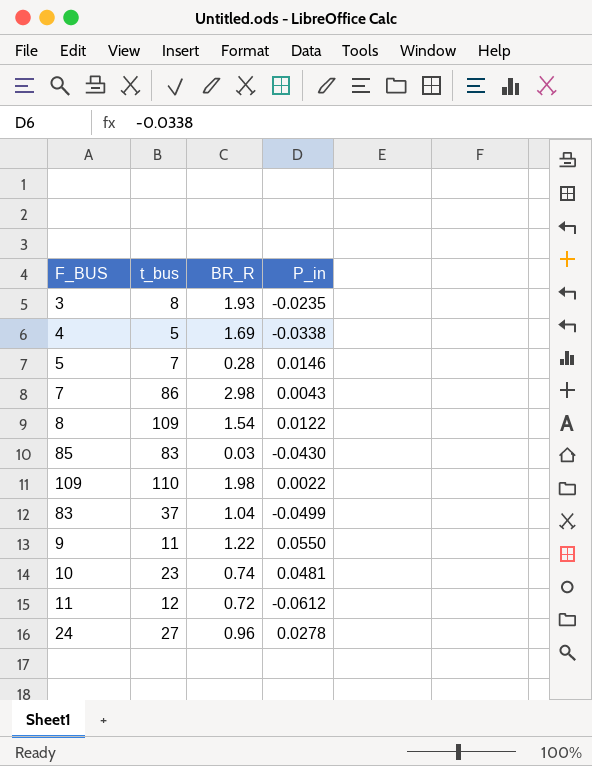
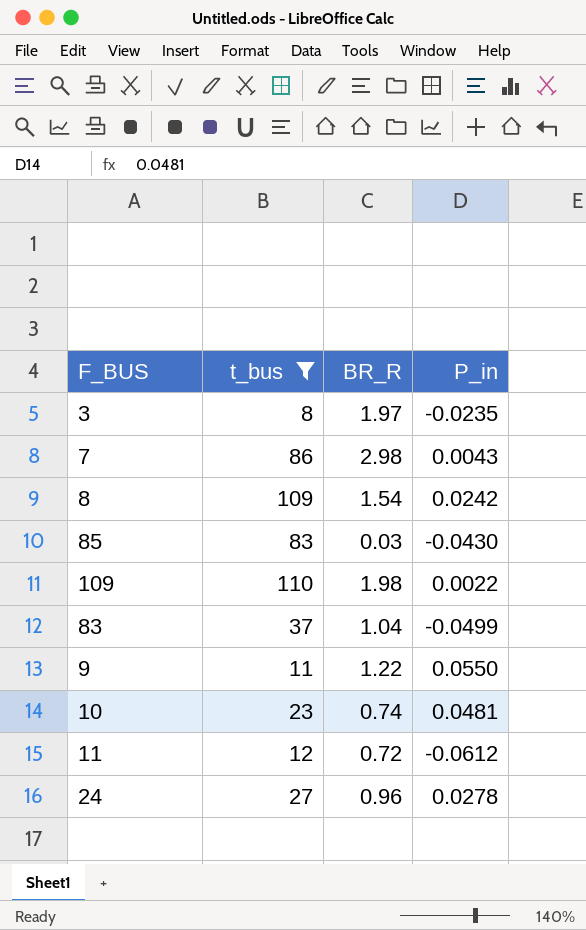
filter: none -> t_bus >= 8
3 | BR_R: 1.93 -> 1.97
8 | P_in: 0.0122 -> 0.0242

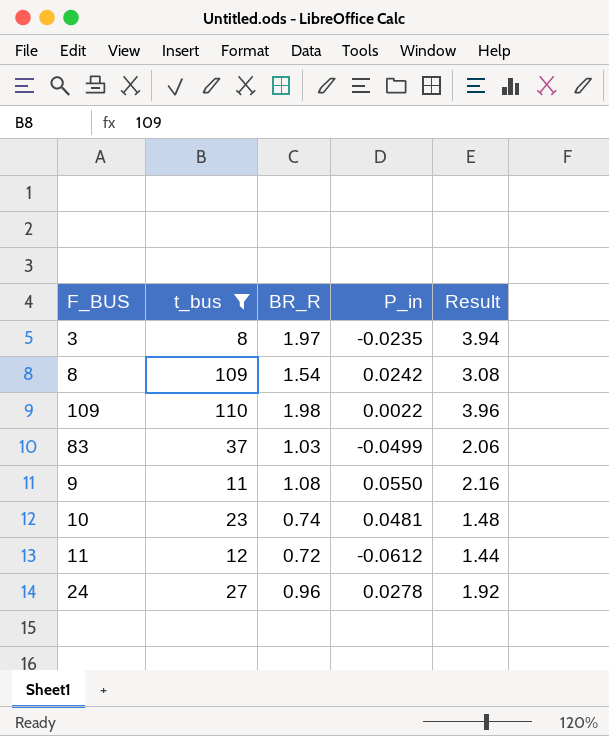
column Result | formula: none -> [BR_R] * 2
row 7: 86 | 2.98 | 0.0043 -> none
row 85: 83 | 0.03 | -0.0430 -> none
83 | BR_R: 1.04 -> 1.03
9 | BR_R: 1.22 -> 1.08

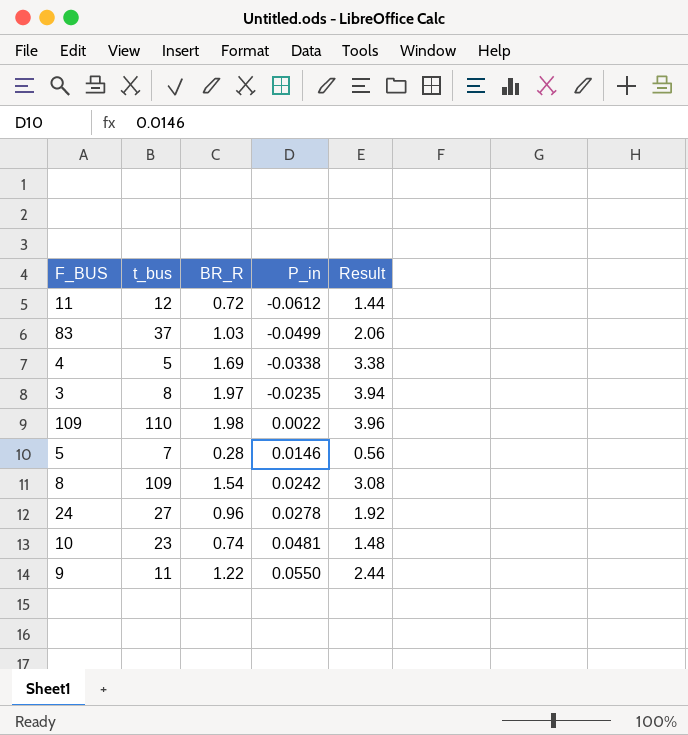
filter: t_bus >= 8 -> none
row order: none -> P_in ascending
9 | BR_R: 1.08 -> 1.22
9 | Result: 2.16 -> 2.44

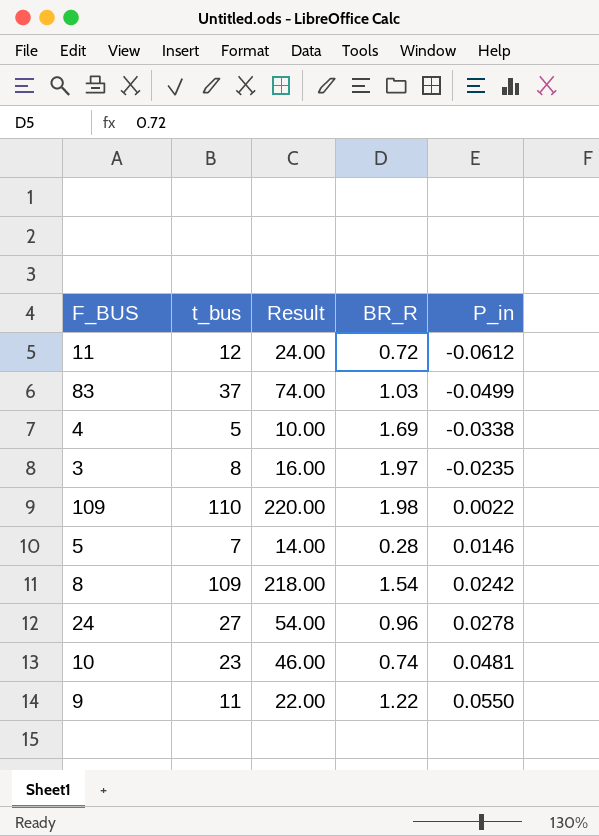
column Result | formula: [BR_R] * 2 -> [t_bus] * 2
column Result | position: 5 -> 3

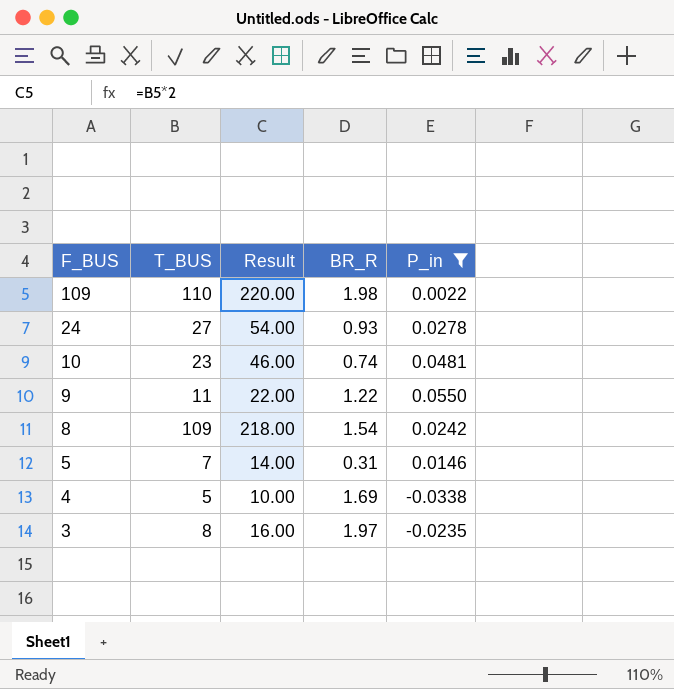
filter: none -> P_in >= -0.0338
row order: P_in ascending -> F_BUS descending
column name: t_bus -> T_BUS
24 | BR_R: 0.96 -> 0.93
5 | BR_R: 0.28 -> 0.31

